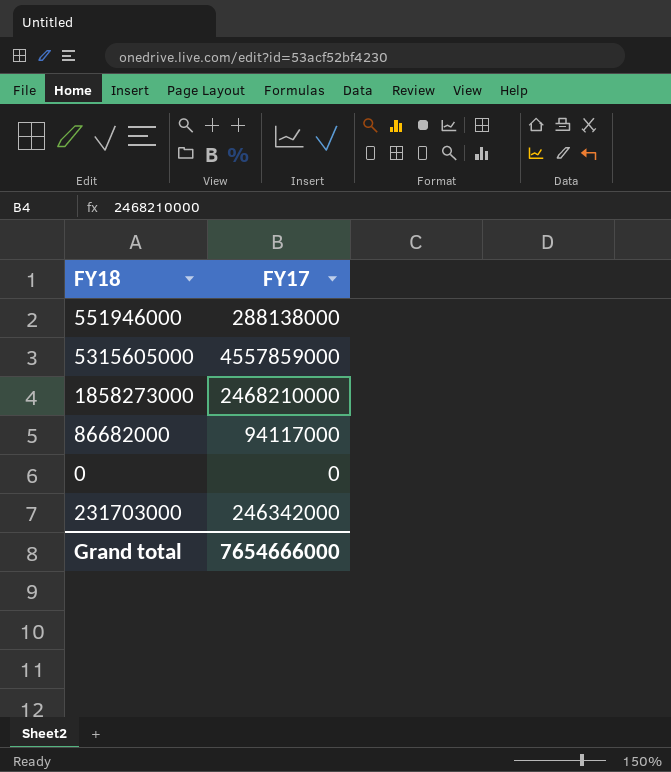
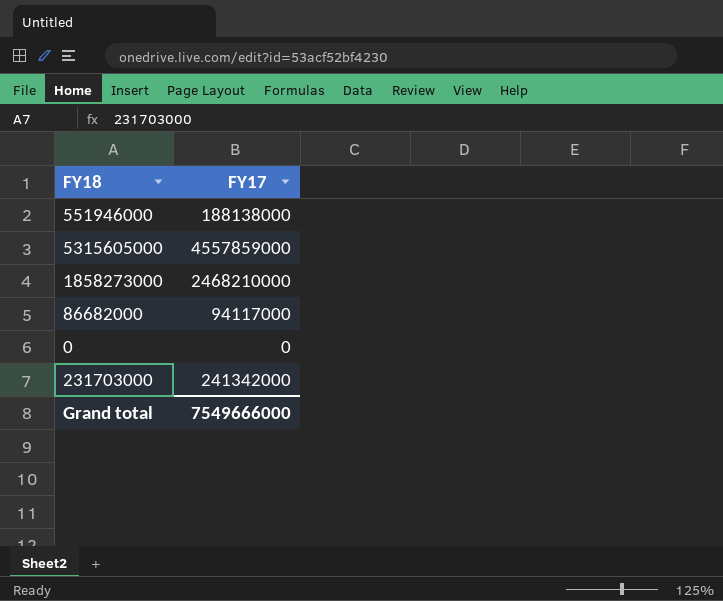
551946000 | FY17: 288138000 -> 188138000
231703000 | FY17: 246342000 -> 241342000
Grand total | FY17: 7654666000 -> 7549666000

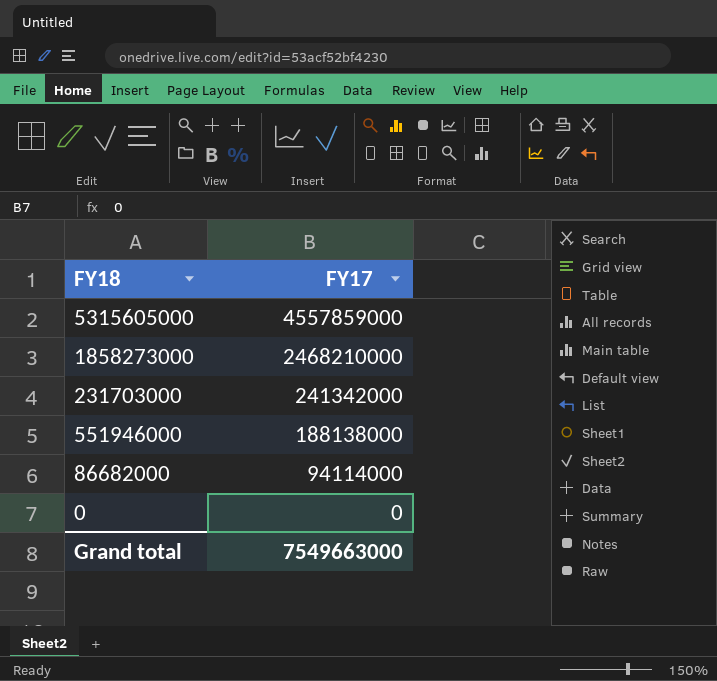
row order: none -> FY17 descending
86682000 | FY17: 94117000 -> 94114000
Grand total | FY17: 7549666000 -> 7549663000

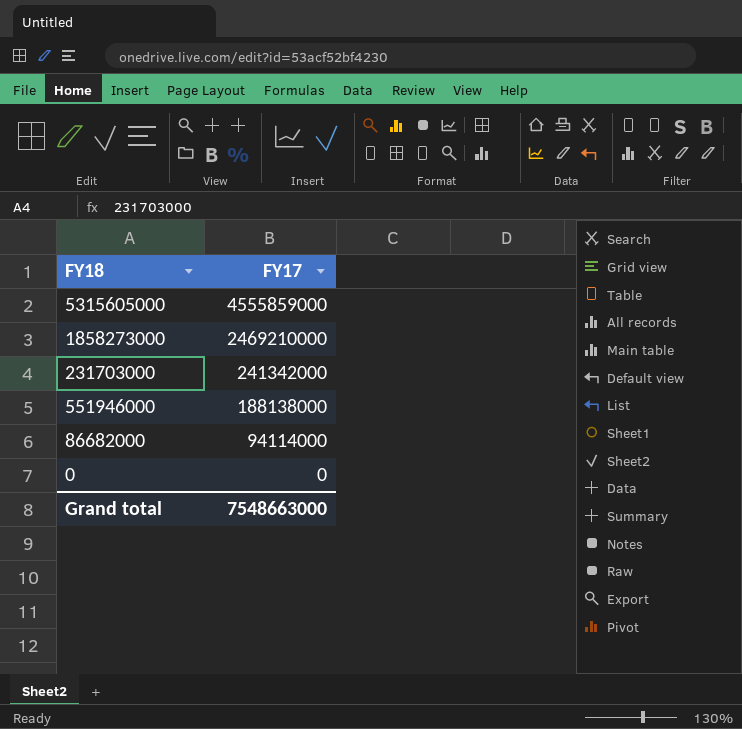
5315605000 | FY17: 4557859000 -> 4555859000
1858273000 | FY17: 2468210000 -> 2469210000
Grand total | FY17: 7549663000 -> 7548663000

